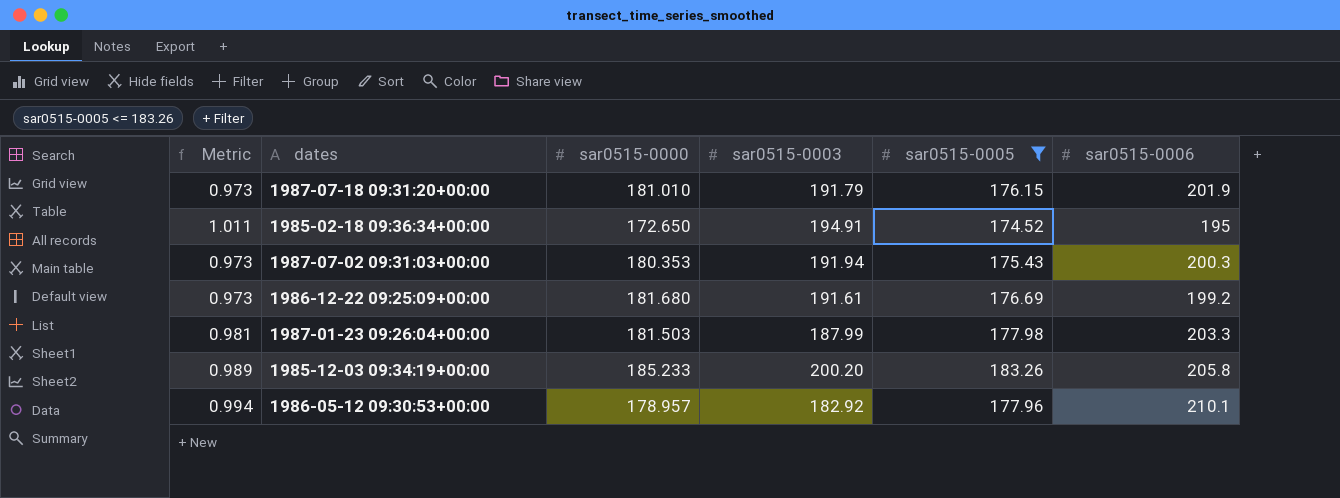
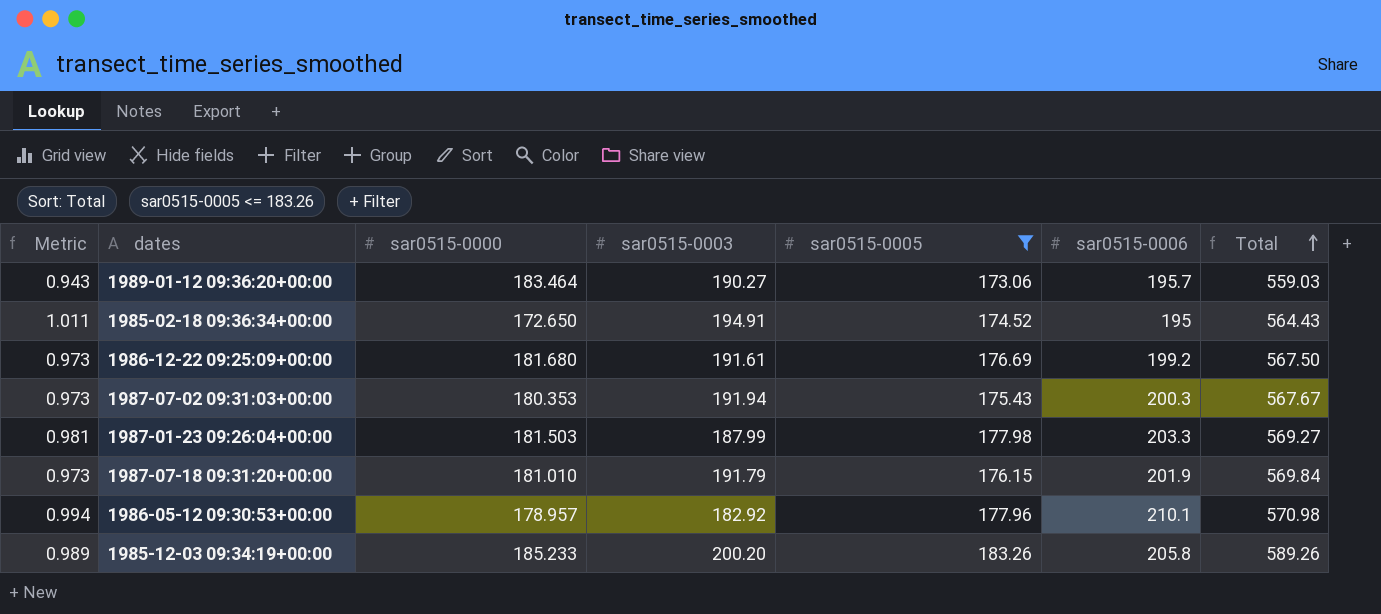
row order: none -> Total ascending
column Total | formula: none -> [sar0515-0003] + [sar0515-0005] + [sar0515-0006]
row 1989-01-12 09:36:20+00:00: none -> 0.943 | 183.464 | 190.27 | 173.06 | 195.7 | 559.03

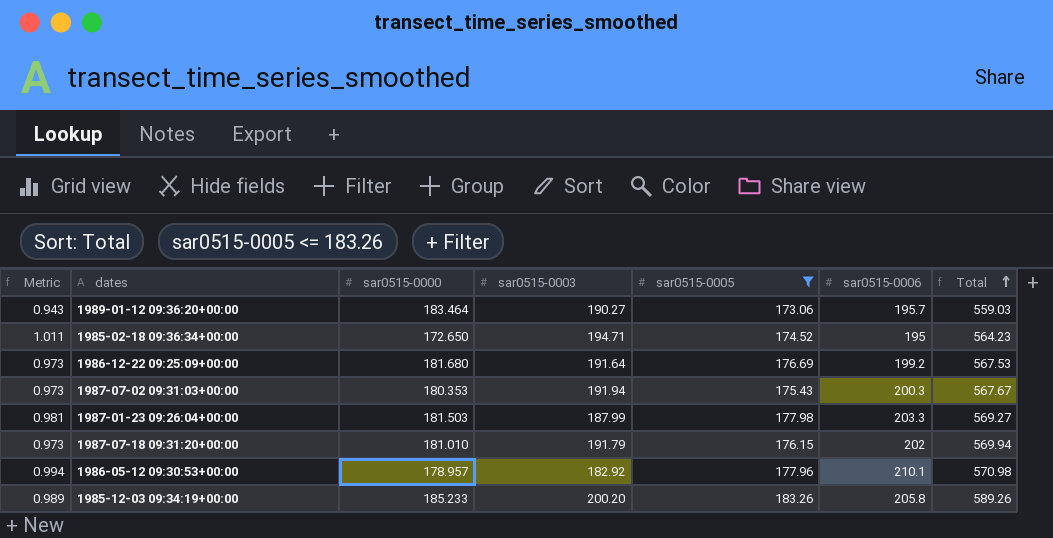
1985-02-18 09:36:34+00:00 | sar0515-0003: 194.91 -> 194.71
1985-02-18 09:36:34+00:00 | Total: 564.43 -> 564.23
1986-12-22 09:25:09+00:00 | sar0515-0003: 191.61 -> 191.64
1986-12-22 09:25:09+00:00 | Total: 567.50 -> 567.53
1987-07-18 09:31:20+00:00 | sar0515-0006: 201.9 -> 202
1987-07-18 09:31:20+00:00 | Total: 569.84 -> 569.94

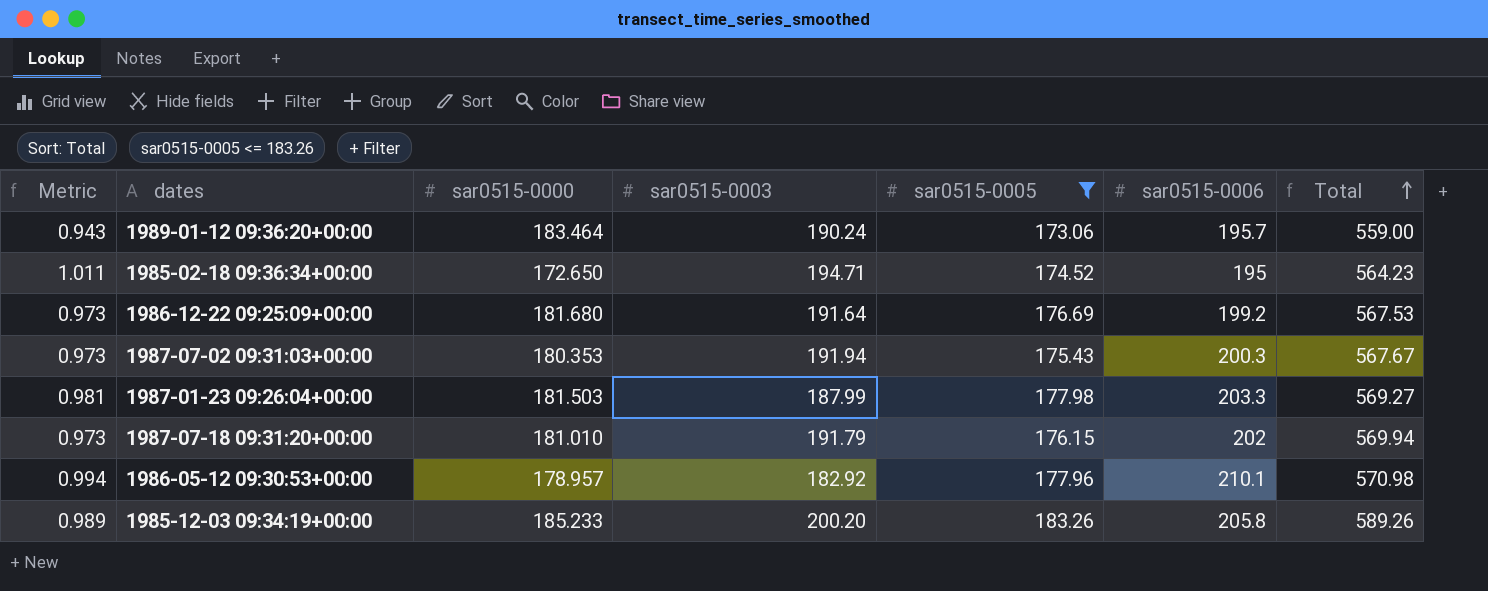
1989-01-12 09:36:20+00:00 | sar0515-0003: 190.27 -> 190.24
1989-01-12 09:36:20+00:00 | Total: 559.03 -> 559.00

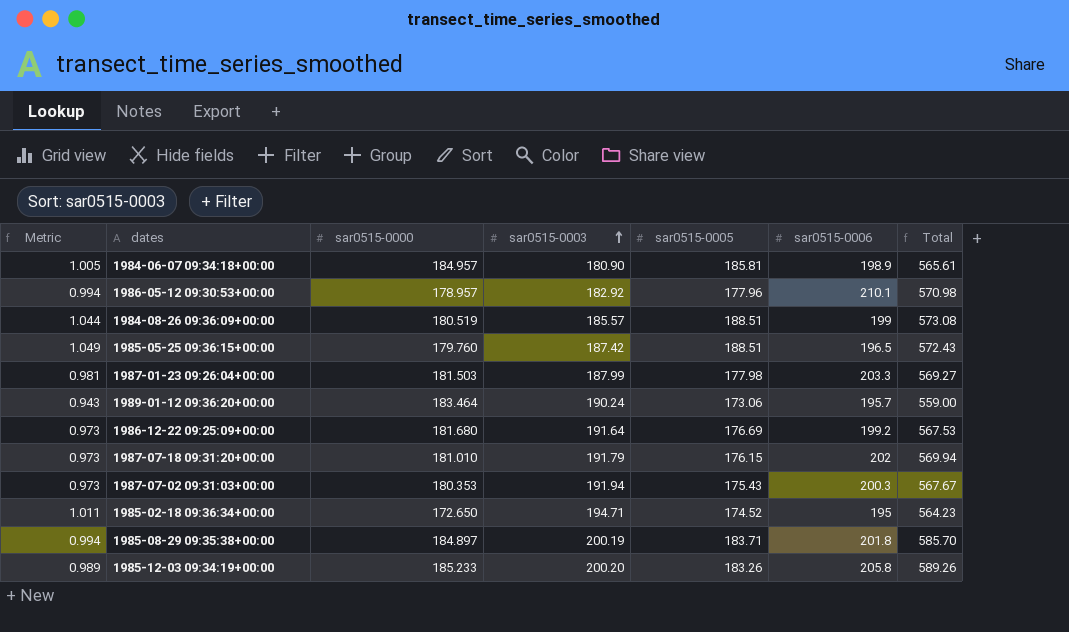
filter: sar0515-0005 <= 183.26 -> none
row order: Total ascending -> sar0515-0003 ascending

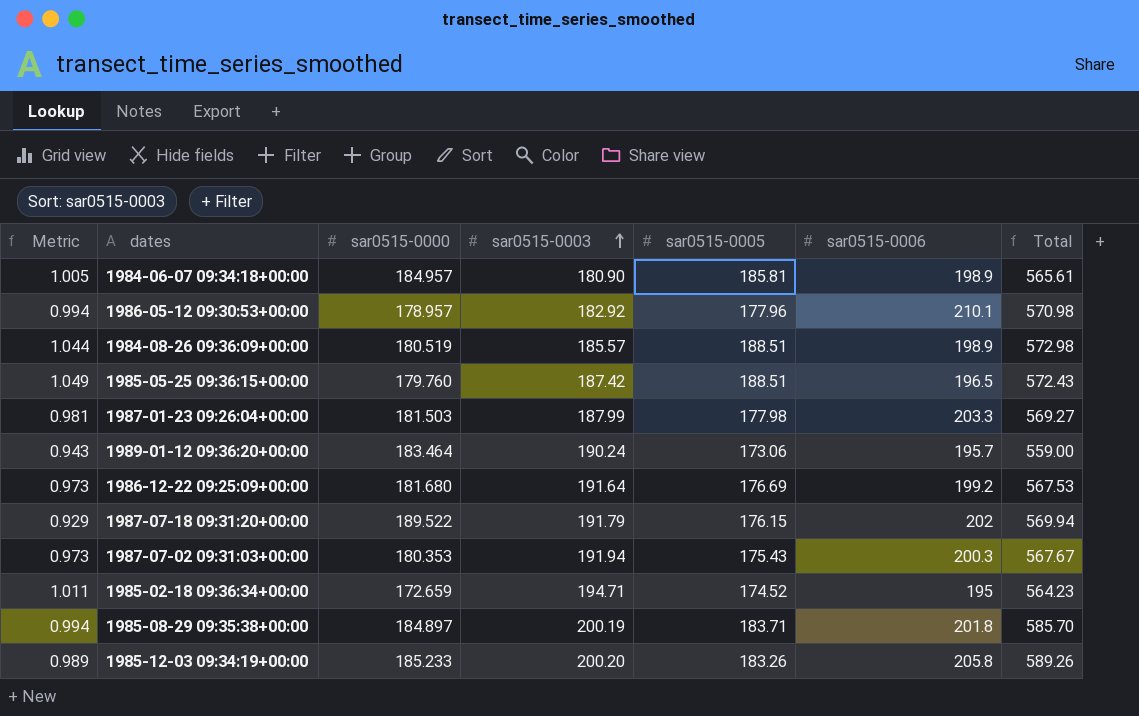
1984-08-26 09:36:09+00:00 | sar0515-0006: 199 -> 198.9
1984-08-26 09:36:09+00:00 | Total: 573.08 -> 572.98
1987-07-18 09:31:20+00:00 | Metric: 0.973 -> 0.929
1987-07-18 09:31:20+00:00 | sar0515-0000: 181.010 -> 189.522
1985-02-18 09:36:34+00:00 | sar0515-0000: 172.650 -> 172.659

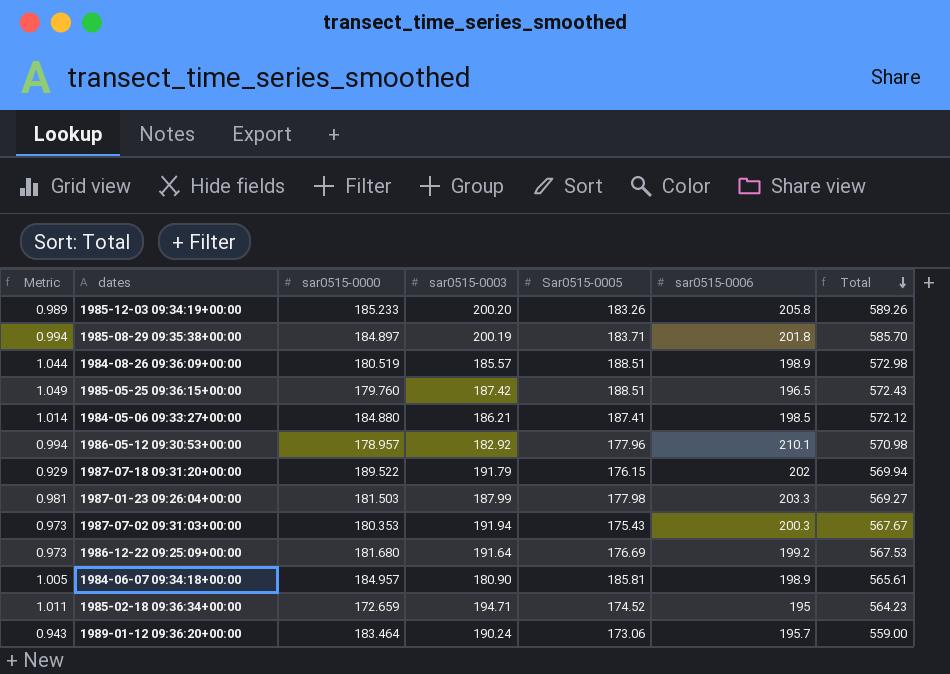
row order: sar0515-0003 ascending -> Total descending
column name: sar0515-0005 -> Sar0515-0005
row 1984-05-06 09:33:27+00:00: none -> 1.014 | 184.880 | 186.21 | 187.41 | 198.5 | 572.12

